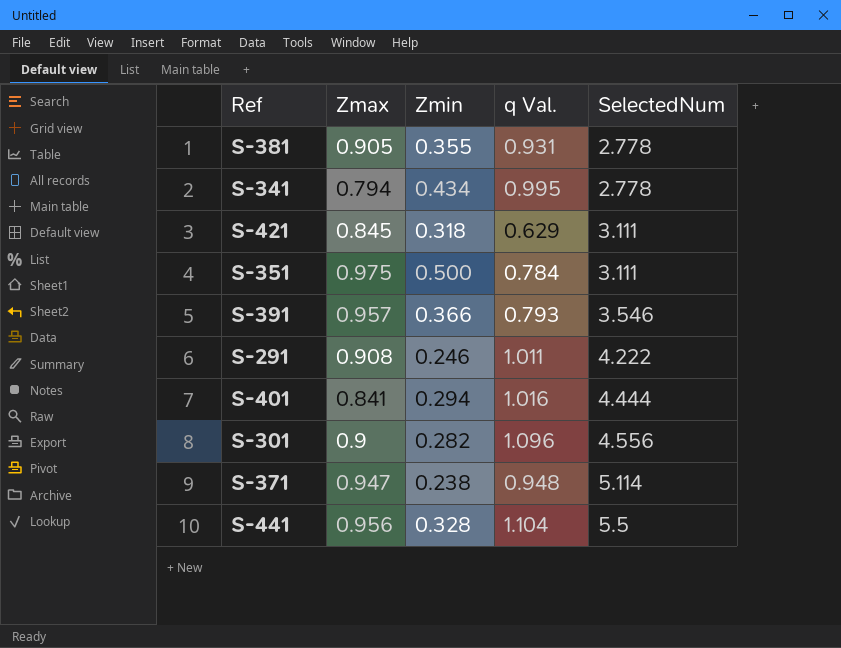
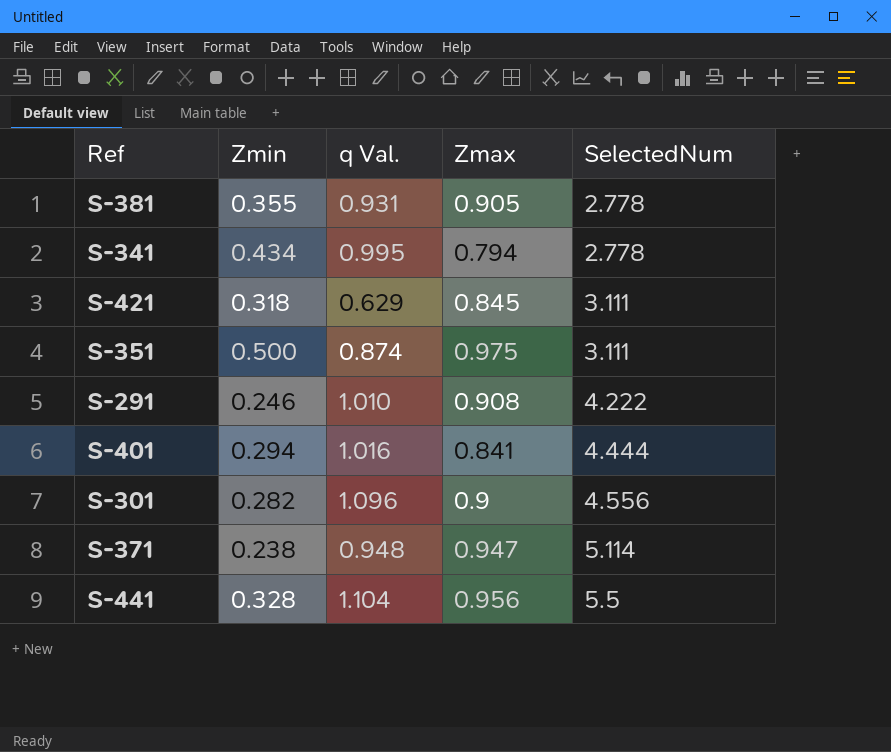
column Zmax | position: 2 -> 4
row S-391: 0.957 | 0.366 | 0.793 | 3.546 -> none
S-351 | q Val.: 0.784 -> 0.874
S-291 | q Val.: 1.011 -> 1.010

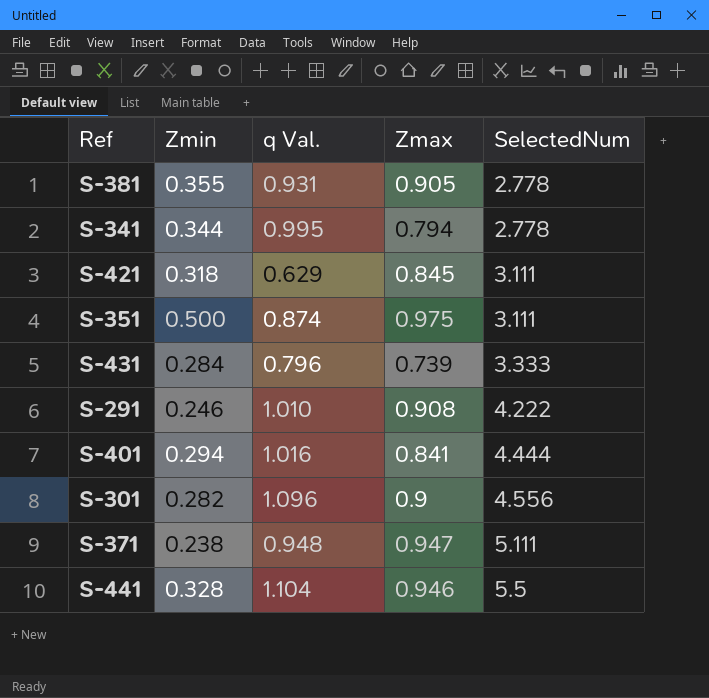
S-341 | Zmin: 0.434 -> 0.344
row S-431: none -> 0.284 | 0.796 | 0.739 | 3.333
S-371 | SelectedNum: 5.114 -> 5.111
S-441 | Zmax: 0.956 -> 0.946

